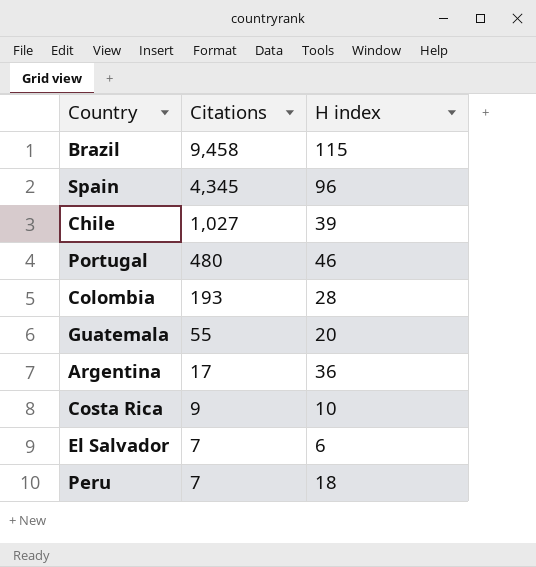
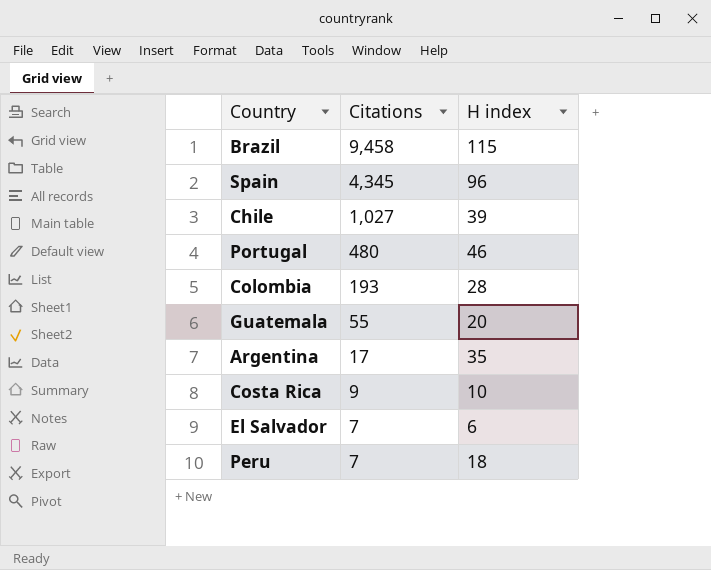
Argentina | H index: 36 -> 35

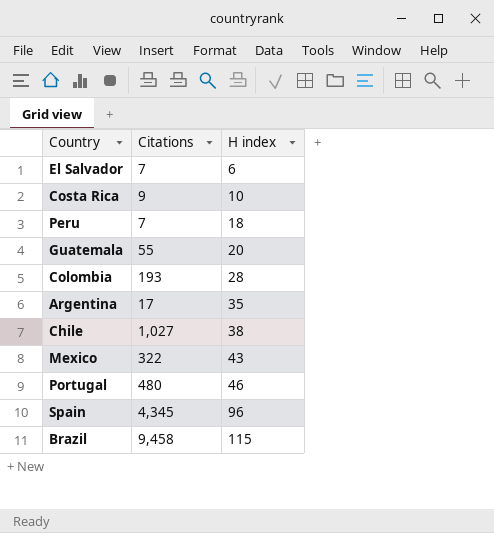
row order: Citations descending -> H index ascending
Chile | H index: 39 -> 38
row Mexico: none -> 322 | 43

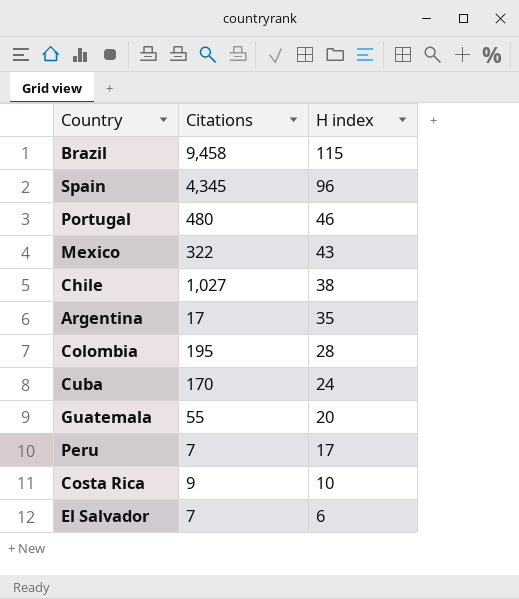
row order: H index ascending -> H index descending
Colombia | Citations: 193 -> 195
row Cuba: none -> 170 | 24
Peru | H index: 18 -> 17

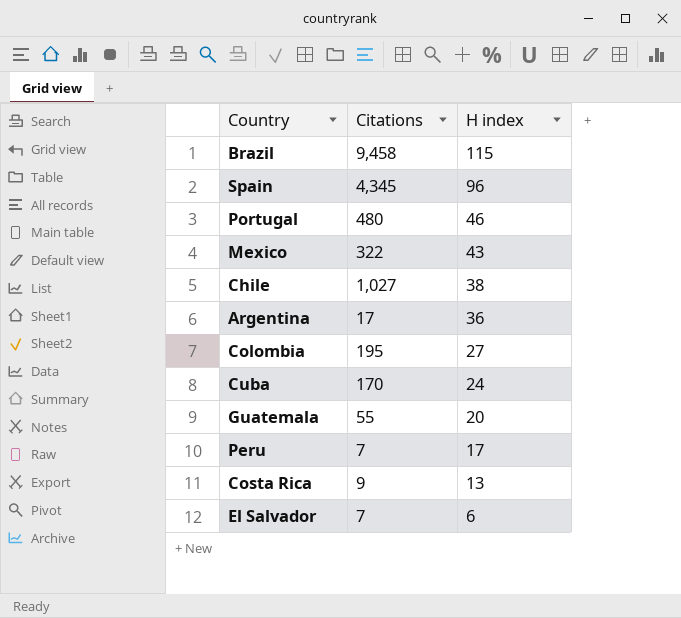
Argentina | H index: 35 -> 36
Colombia | H index: 28 -> 27
Costa Rica | H index: 10 -> 13

